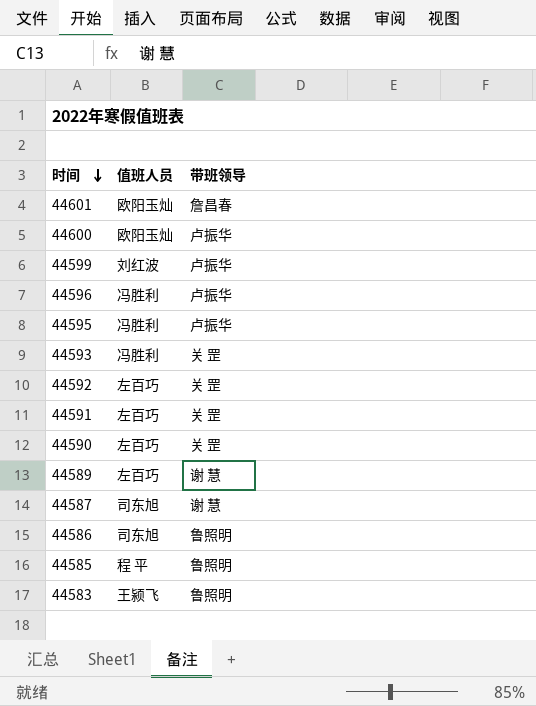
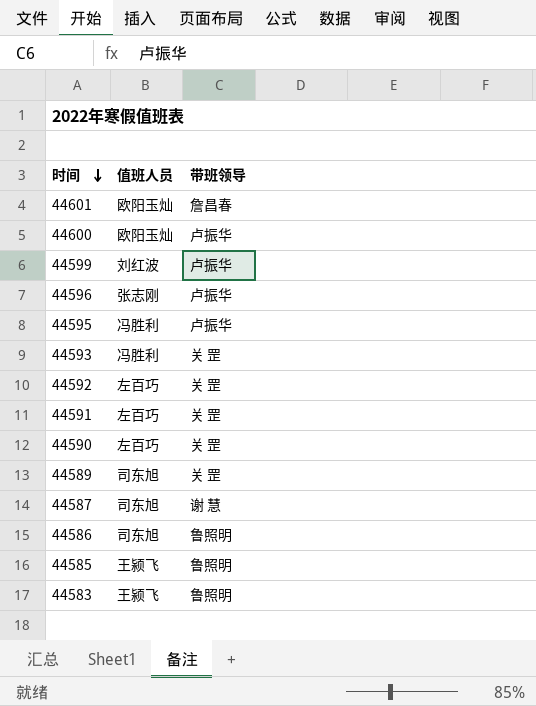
44596 | 值班人员: 冯胜利 -> 张志刚
44589 | 值班人员: 左百巧 -> 司东旭
44589 | 带班领导: 谢 慧 -> 关 罡
44585 | 值班人员: 程 平 -> 王颍飞

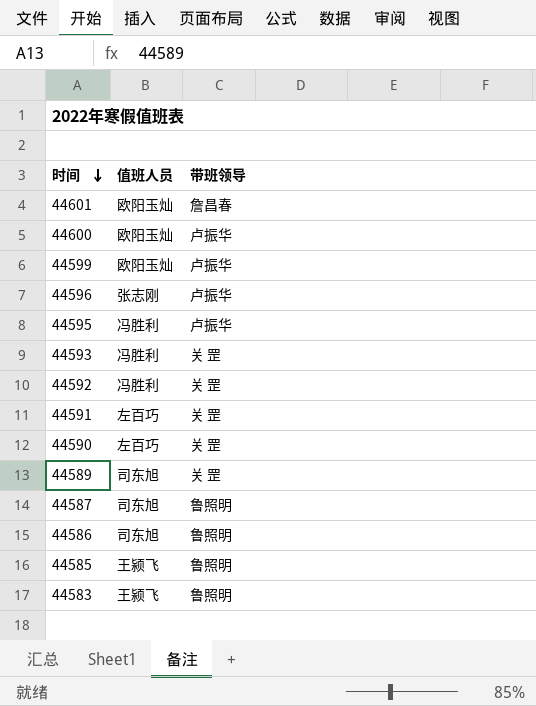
44599 | 值班人员: 刘红波 -> 欧阳玉灿
44592 | 值班人员: 左百巧 -> 冯胜利
44587 | 带班领导: 谢 慧 -> 鲁照明

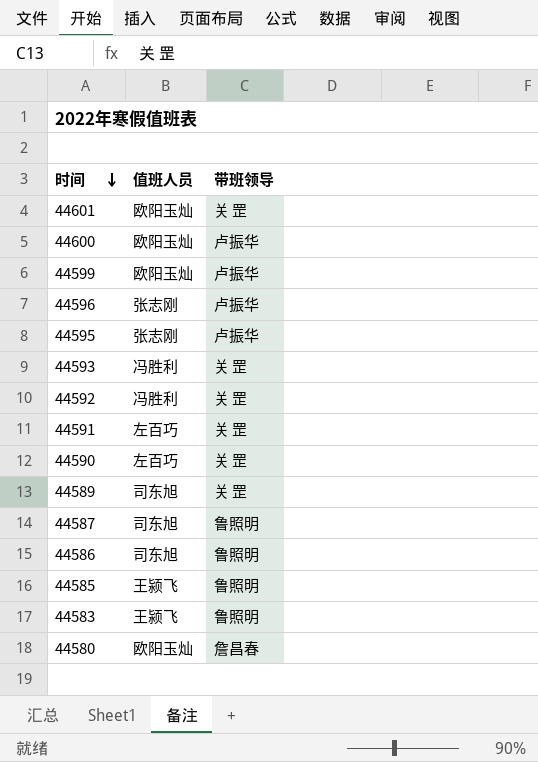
44601 | 带班领导: 詹昌春 -> 关 罡
44595 | 值班人员: 冯胜利 -> 张志刚
row 44580: none -> 欧阳玉灿 | 詹昌春

